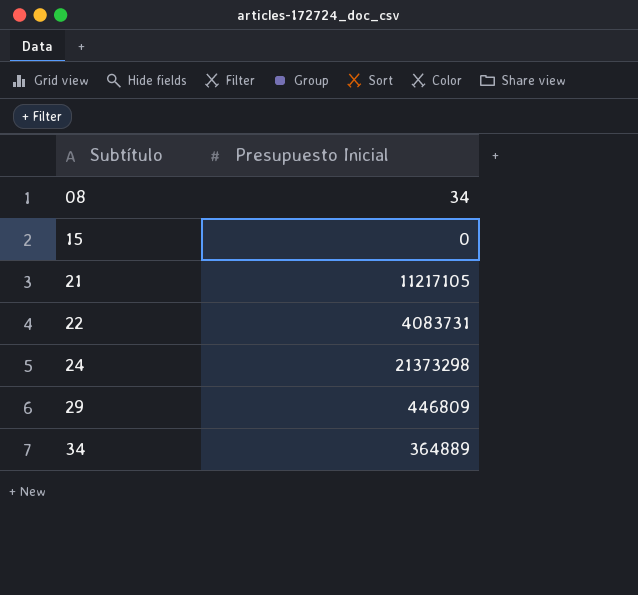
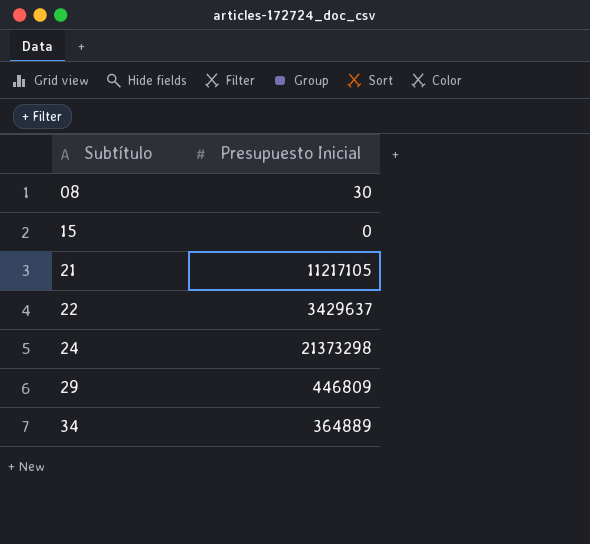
08 | Presupuesto Inicial: 34 -> 30
22 | Presupuesto Inicial: 4083731 -> 3429637

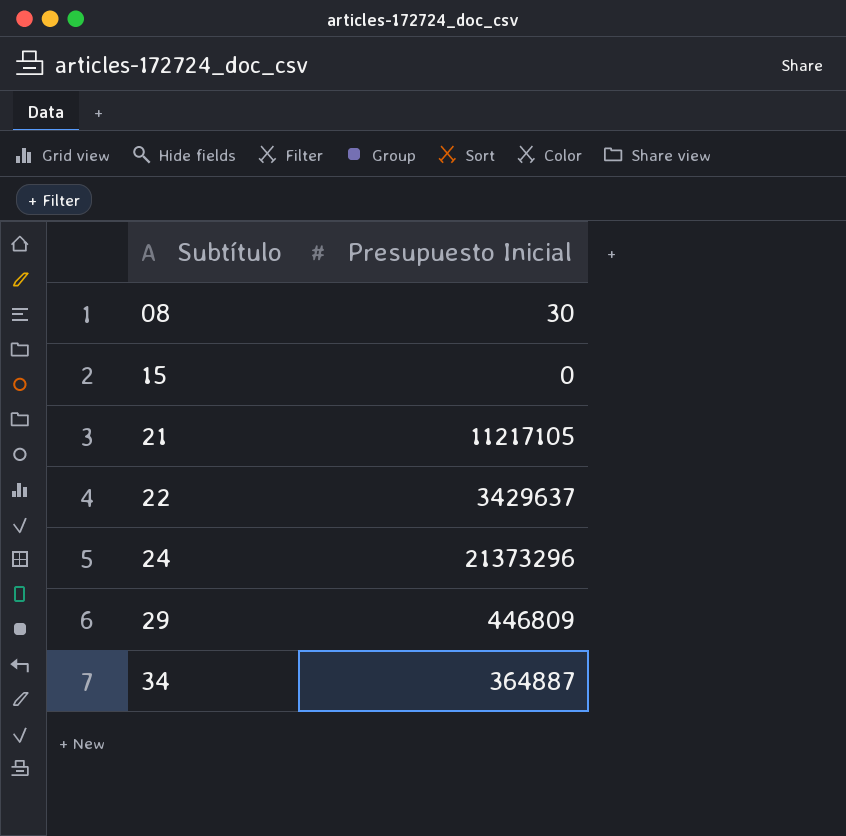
24 | Presupuesto Inicial: 21373298 -> 21373296
34 | Presupuesto Inicial: 364889 -> 364887

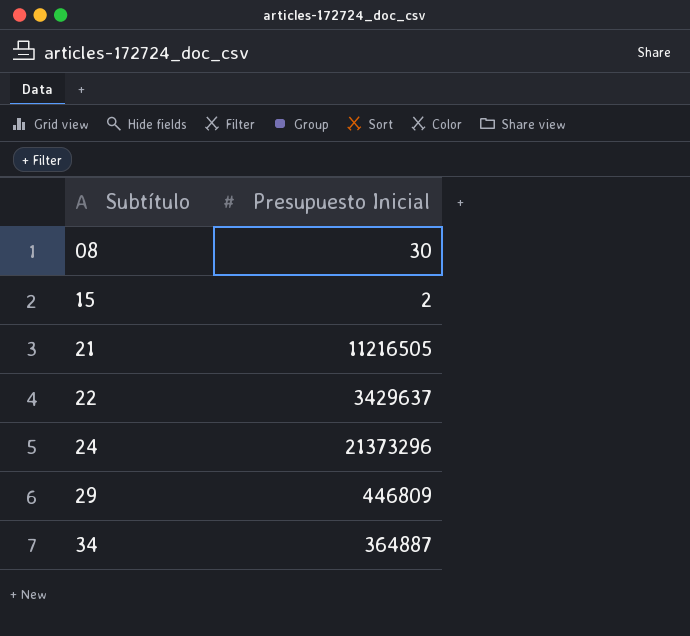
15 | Presupuesto Inicial: 0 -> 2
21 | Presupuesto Inicial: 11217105 -> 11216505

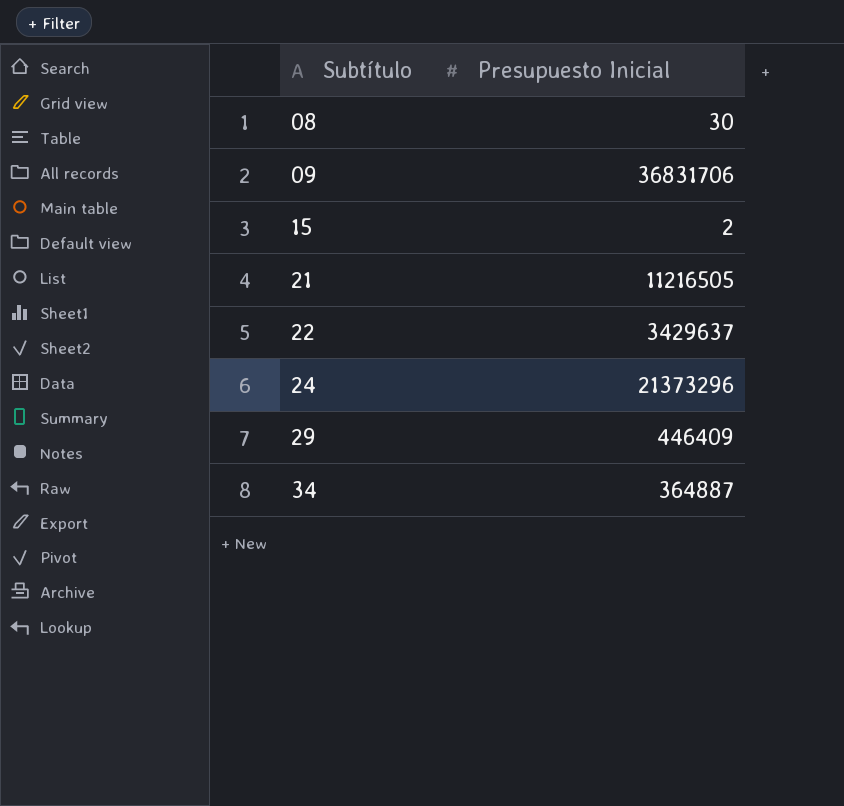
row 09: none -> 36831706
29 | Presupuesto Inicial: 446809 -> 446409

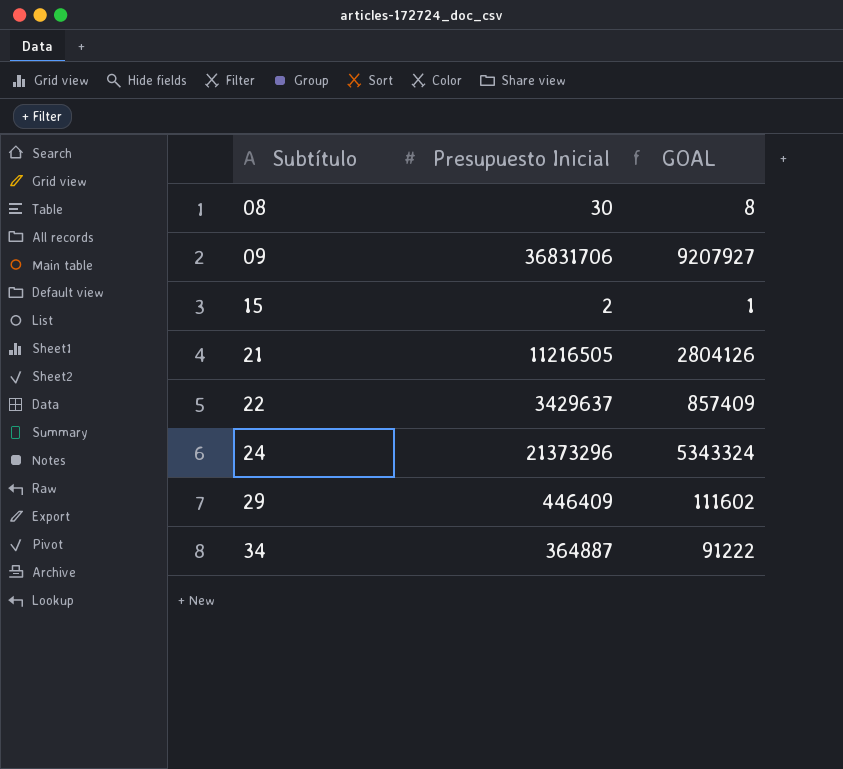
column GOAL | formula: none -> [Presupuesto Inicial] * 0.25

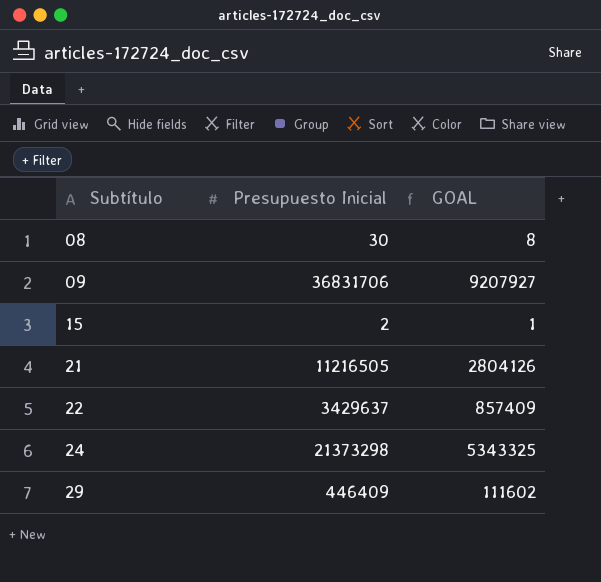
row 34: 364887 | 91222 -> none
24 | Presupuesto Inicial: 21373296 -> 21373298
24 | GOAL: 5343324 -> 5343325

